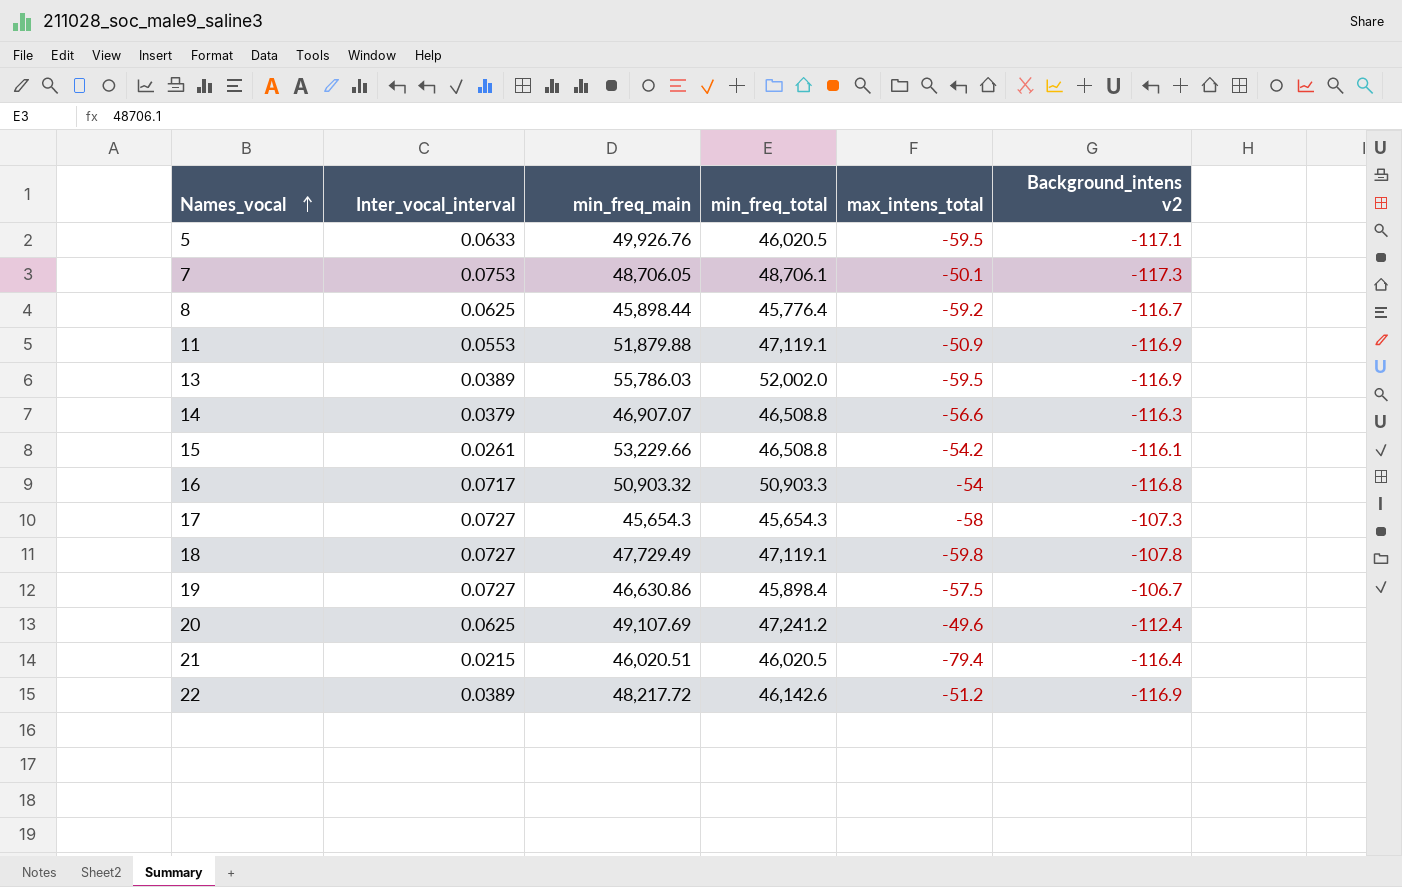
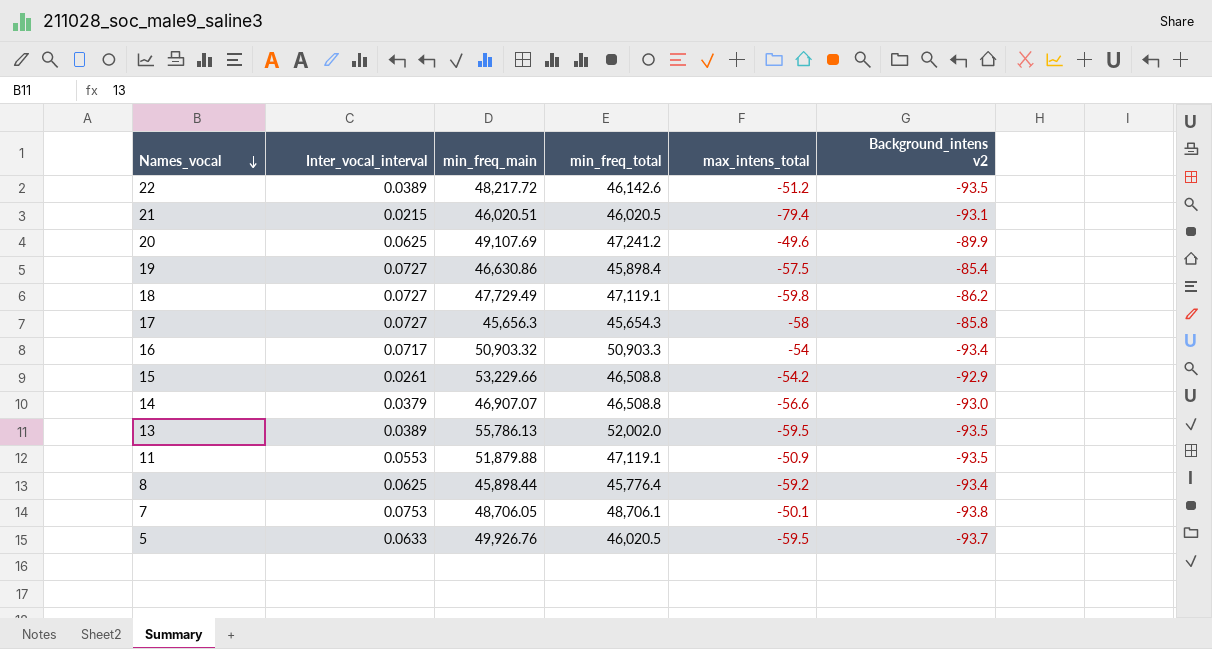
row order: Names_vocal ascending -> Names_vocal descending
22 | Background_intens v2: -116.9 -> -93.5
21 | Background_intens v2: -116.4 -> -93.1
20 | Background_intens v2: -112.4 -> -89.9
19 | Background_intens v2: -106.7 -> -85.4
18 | Background_intens v2: -107.8 -> -86.2
17 | min_freq_main: 45,654.3 -> 45,656.3
17 | Background_intens v2: -107.3 -> -85.8
16 | Background_intens v2: -116.8 -> -93.4
15 | Background_intens v2: -116.1 -> -92.9
14 | Background_intens v2: -116.3 -> -93.0
13 | min_freq_main: 55,786.03 -> 55,786.13
13 | Background_intens v2: -116.9 -> -93.5
11 | Background_intens v2: -116.9 -> -93.5
8 | Background_intens v2: -116.7 -> -93.4
7 | Background_intens v2: -117.3 -> -93.8
5 | Background_intens v2: -117.1 -> -93.7

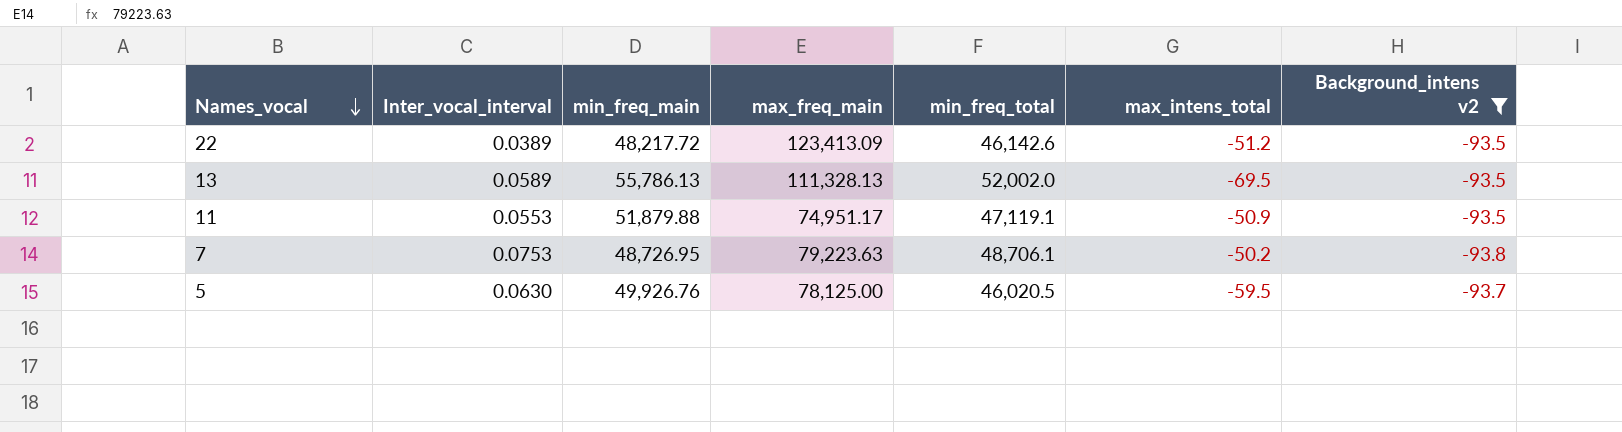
filter: none -> Background_intens v2 <= -93.5
column max_freq_main | position: none -> 4
13 | Inter_vocal_interval: 0.0389 -> 0.0589
13 | max_intens_total: -59.5 -> -69.5
7 | min_freq_main: 48,706.05 -> 48,726.95
7 | max_intens_total: -50.1 -> -50.2
5 | Inter_vocal_interval: 0.0633 -> 0.0630

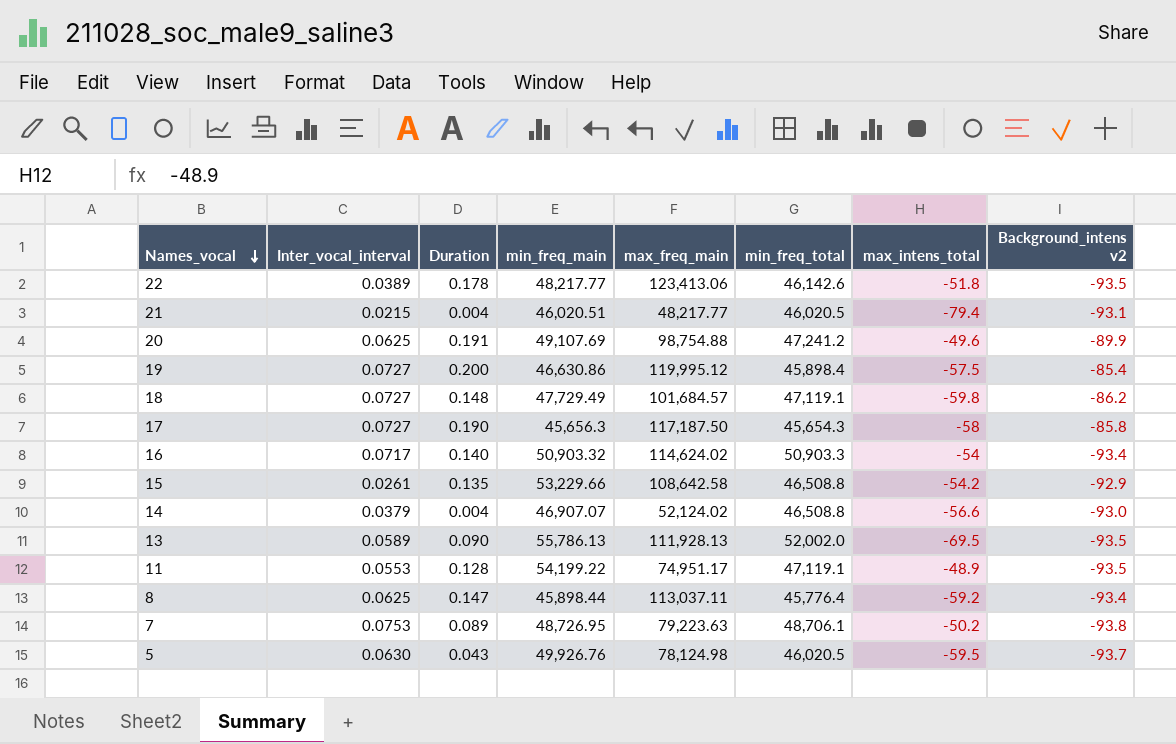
filter: Background_intens v2 <= -93.5 -> none
column Duration | position: none -> 3
22 | min_freq_main: 48,217.72 -> 48,217.77
22 | max_freq_main: 123,413.09 -> 123,413.06
22 | max_intens_total: -51.2 -> -51.8
13 | max_freq_main: 111,328.13 -> 111,928.13
11 | min_freq_main: 51,879.88 -> 54,199.22
11 | max_intens_total: -50.9 -> -48.9
5 | max_freq_main: 78,125.00 -> 78,124.98

